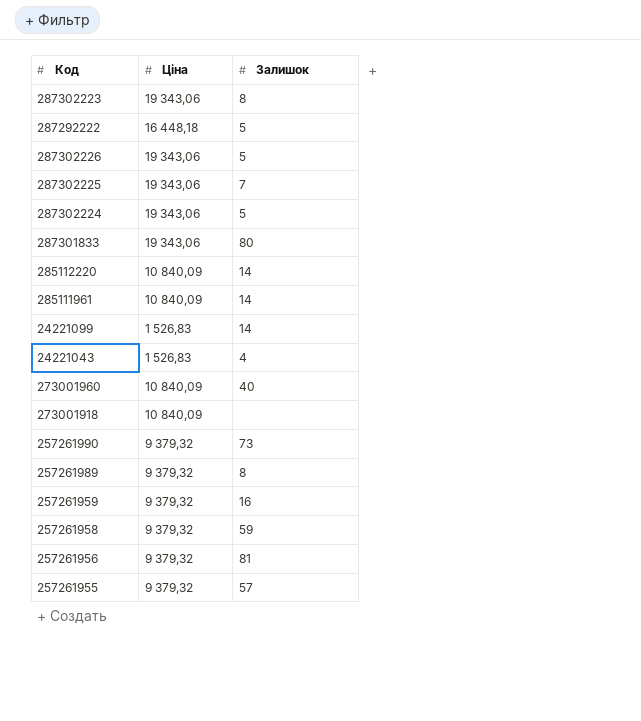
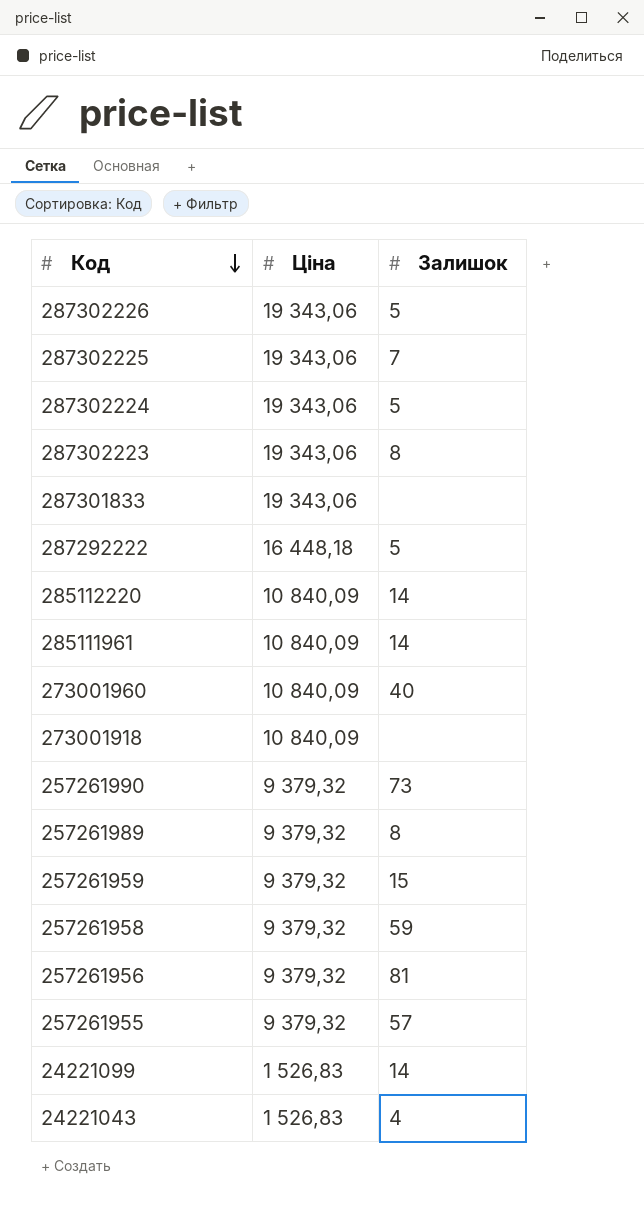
row order: none -> Код descending
287301833 | Залишок: 80 -> none
257261959 | Залишок: 16 -> 15

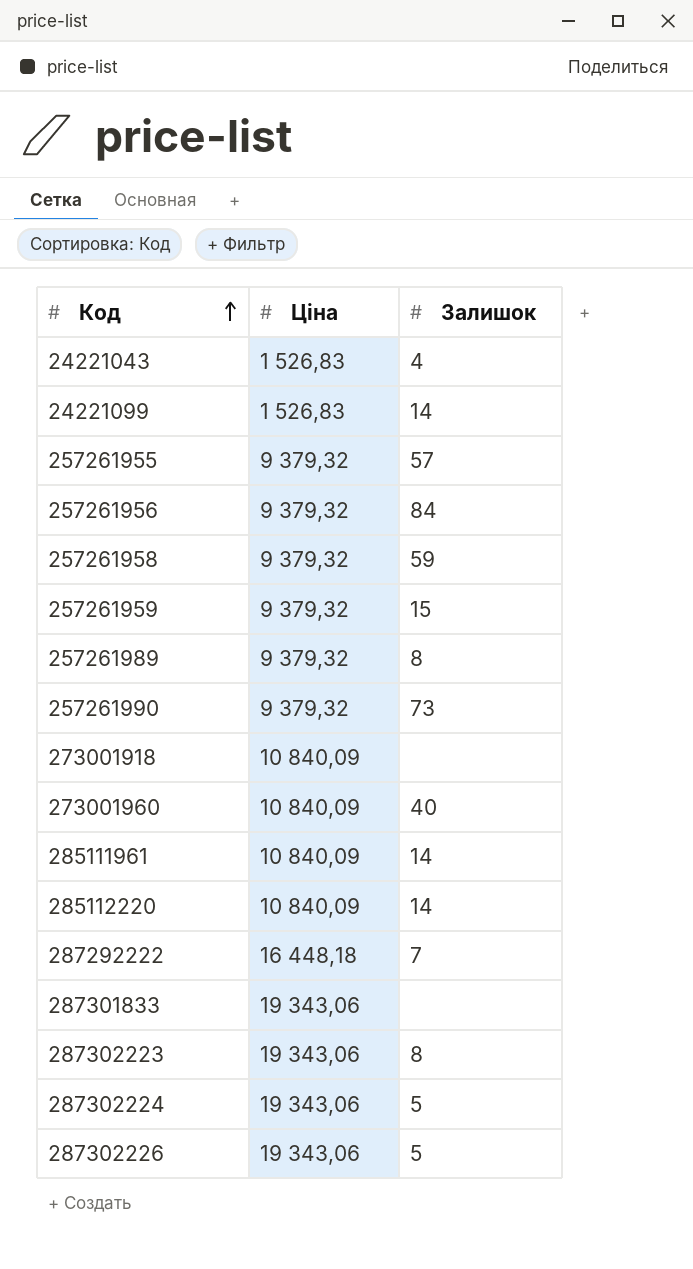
row order: Код descending -> Код ascending
row 287302225: 19 343,06 | 7 -> none
257261956 | Залишок: 81 -> 84
287292222 | Залишок: 5 -> 7

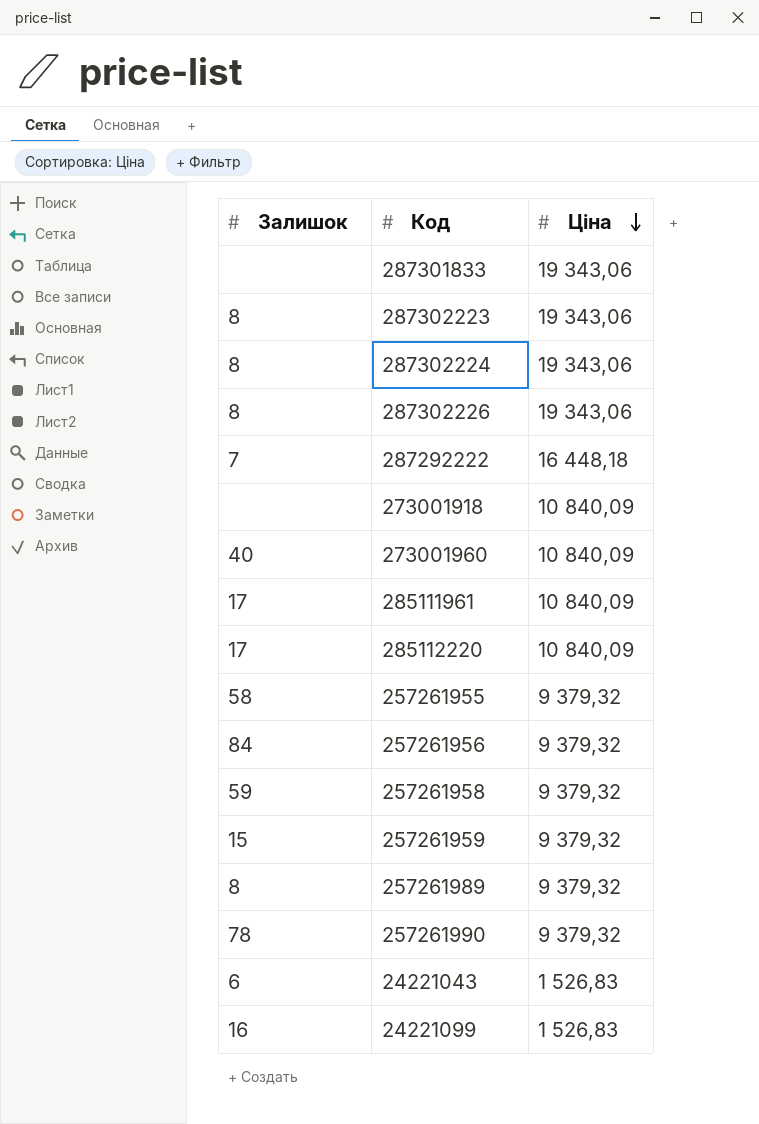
row order: Код ascending -> Ціна descending
column Залишок | position: 3 -> 1
287302224 | Залишок: 5 -> 8
287302226 | Залишок: 5 -> 8
285111961 | Залишок: 14 -> 17
285112220 | Залишок: 14 -> 17
257261955 | Залишок: 57 -> 58
257261990 | Залишок: 73 -> 78
24221043 | Залишок: 4 -> 6
24221099 | Залишок: 14 -> 16

